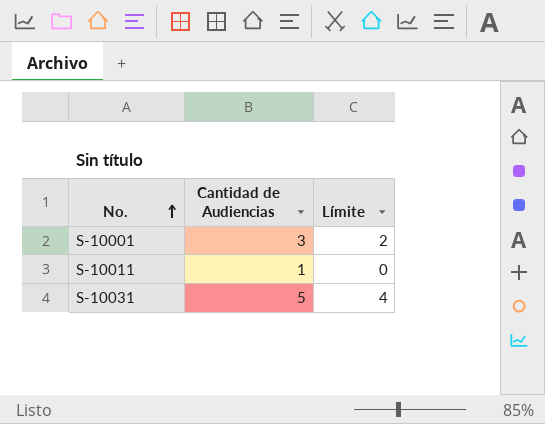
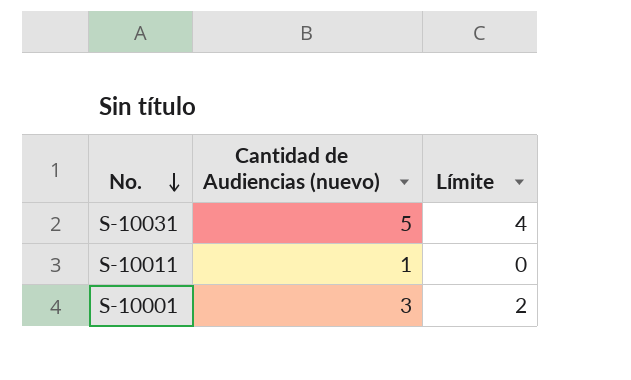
row order: No. ascending -> No. descending
column name: Cantidad de Audiencias -> Cantidad de Audiencias (nuevo)

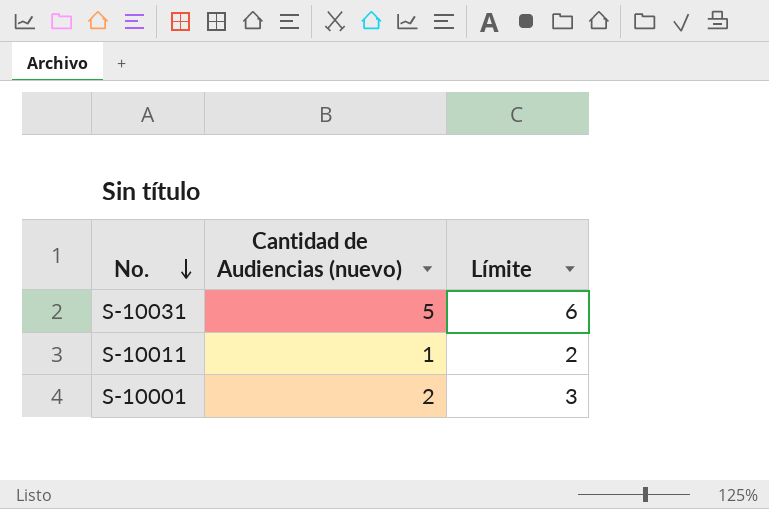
column Límite | formula: [Cantidad de Audiencias (nuevo)] - 1 -> [Cantidad de Audiencias (nuevo)] + 1
S-10001 | Cantidad de Audiencias (nuevo): 3 -> 2

